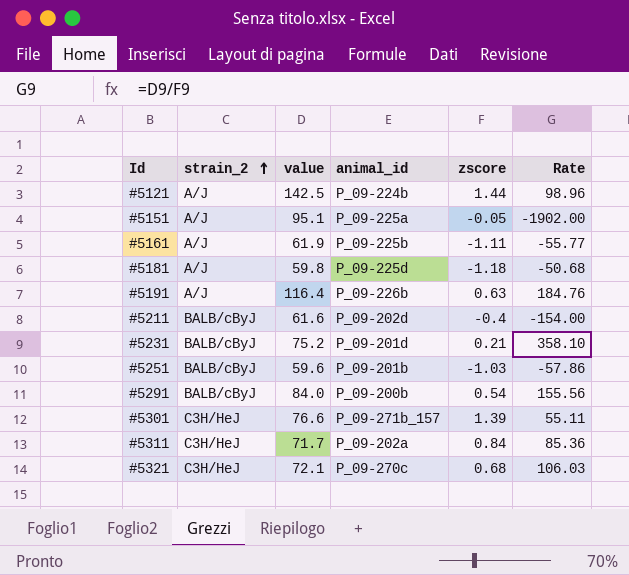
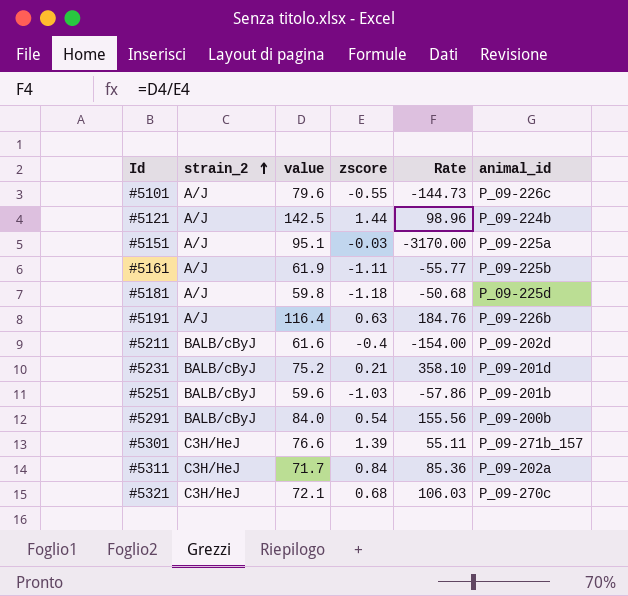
column animal_id | position: 4 -> 6
row #5101: none -> A/J | 79.6 | -0.55 | -144.73 | P_09-226c
#5151 | zscore: -0.05 -> -0.03
#5151 | Rate: -1902.00 -> -3170.00

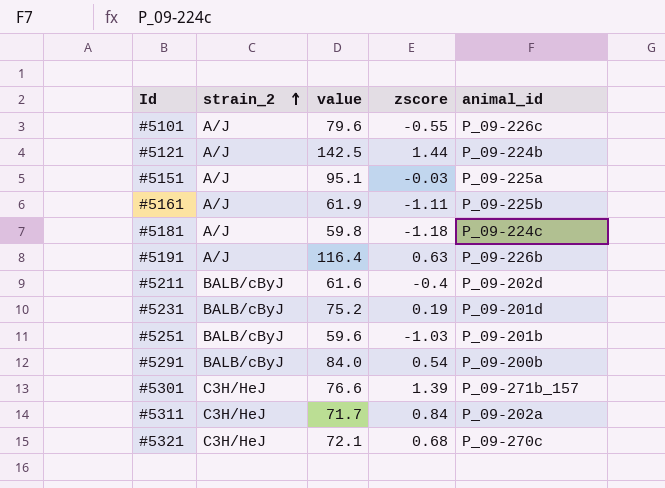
column Rate | formula: [value] / [zscore] -> none
#5181 | animal_id: P_09-225d -> P_09-224c
#5231 | zscore: 0.21 -> 0.19

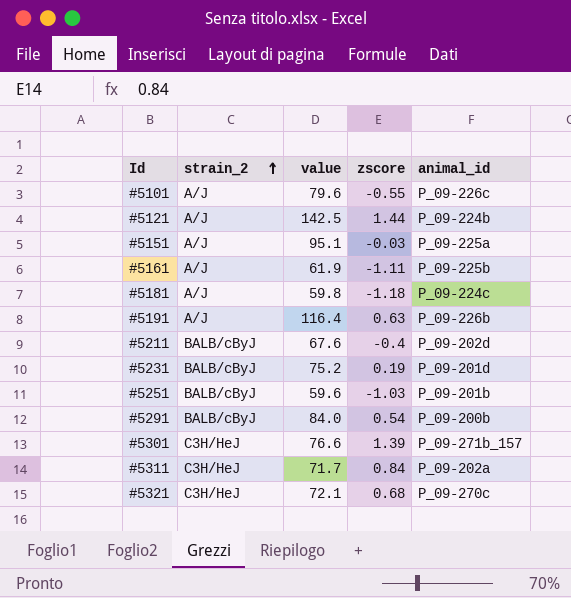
#5211 | value: 61.6 -> 67.6

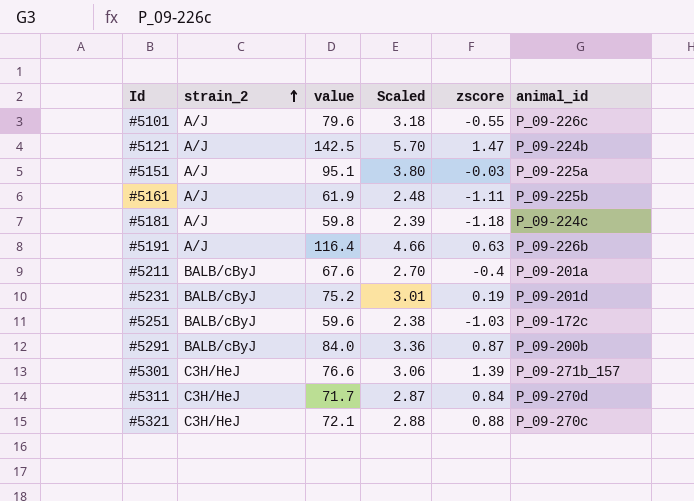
column Scaled | formula: none -> [value] * 0.04
#5121 | zscore: 1.44 -> 1.47
#5211 | animal_id: P_09-202d -> P_09-201a
#5251 | animal_id: P_09-201b -> P_09-172c
#5291 | zscore: 0.54 -> 0.87
#5311 | animal_id: P_09-202a -> P_09-270d
#5321 | zscore: 0.68 -> 0.88

